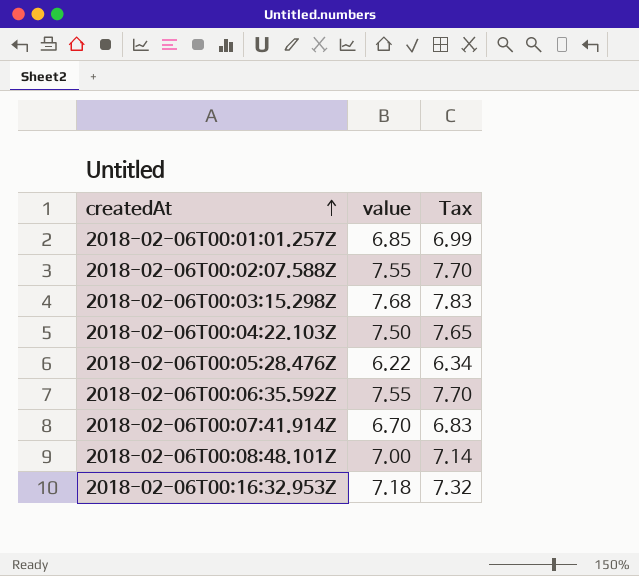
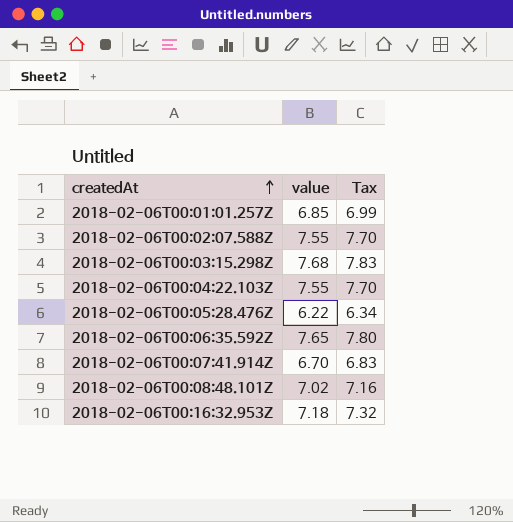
2018-02-06T00:04:22.103Z | value: 7.50 -> 7.55
2018-02-06T00:04:22.103Z | Tax: 7.65 -> 7.70
2018-02-06T00:06:35.592Z | value: 7.55 -> 7.65
2018-02-06T00:06:35.592Z | Tax: 7.70 -> 7.80
2018-02-06T00:08:48.101Z | value: 7.00 -> 7.02
2018-02-06T00:08:48.101Z | Tax: 7.14 -> 7.16

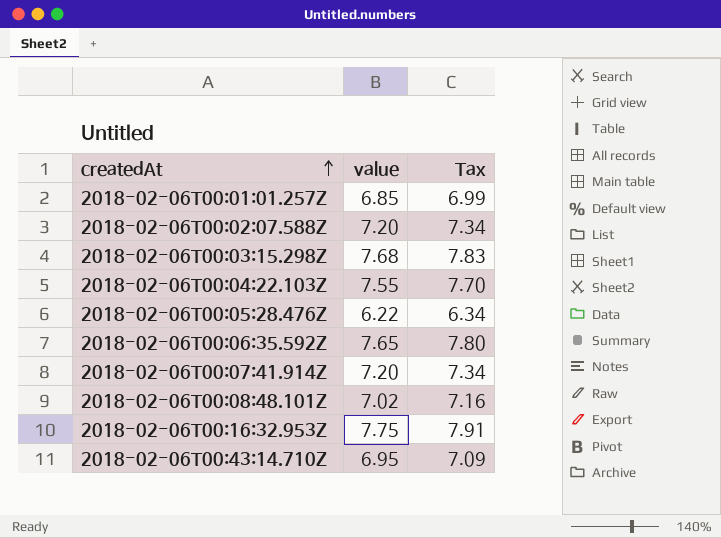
2018-02-06T00:02:07.588Z | value: 7.55 -> 7.20
2018-02-06T00:02:07.588Z | Tax: 7.70 -> 7.34
2018-02-06T00:07:41.914Z | value: 6.70 -> 7.20
2018-02-06T00:07:41.914Z | Tax: 6.83 -> 7.34
2018-02-06T00:16:32.953Z | value: 7.18 -> 7.75
2018-02-06T00:16:32.953Z | Tax: 7.32 -> 7.91
row 2018-02-06T00:43:14.710Z: none -> 6.95 | 7.09

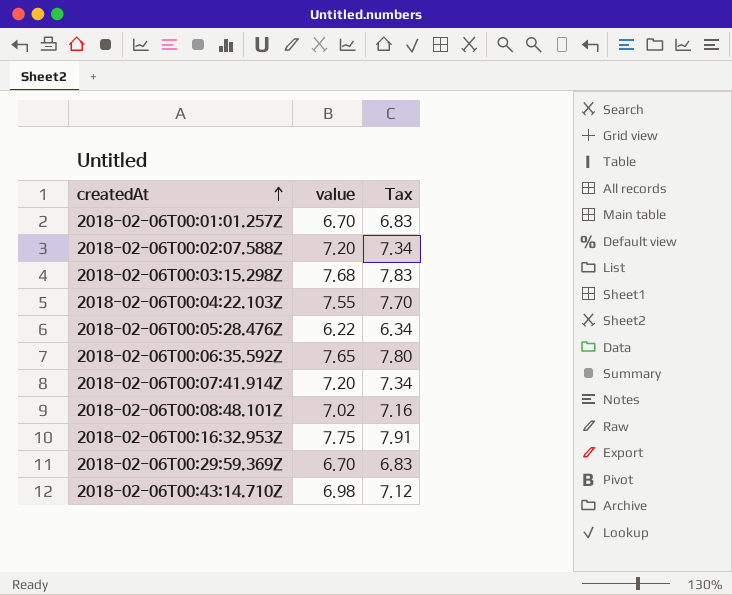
2018-02-06T00:01:01.257Z | value: 6.85 -> 6.70
2018-02-06T00:01:01.257Z | Tax: 6.99 -> 6.83
row 2018-02-06T00:29:59.369Z: none -> 6.70 | 6.83
2018-02-06T00:43:14.710Z | value: 6.95 -> 6.98
2018-02-06T00:43:14.710Z | Tax: 7.09 -> 7.12

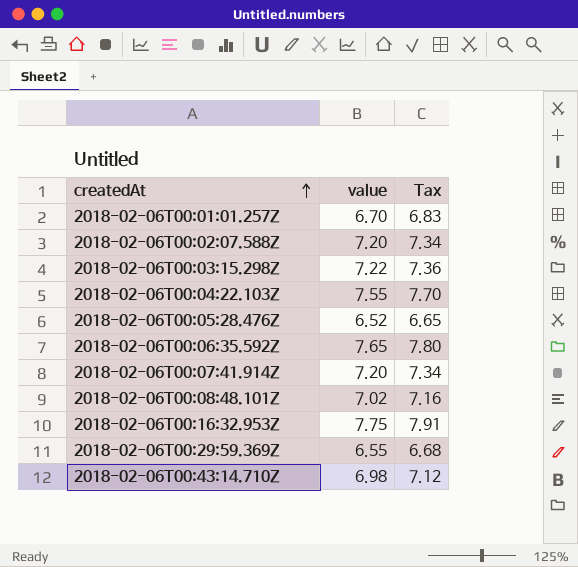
2018-02-06T00:03:15.298Z | value: 7.68 -> 7.22
2018-02-06T00:03:15.298Z | Tax: 7.83 -> 7.36
2018-02-06T00:05:28.476Z | value: 6.22 -> 6.52
2018-02-06T00:05:28.476Z | Tax: 6.34 -> 6.65
2018-02-06T00:29:59.369Z | value: 6.70 -> 6.55
2018-02-06T00:29:59.369Z | Tax: 6.83 -> 6.68

